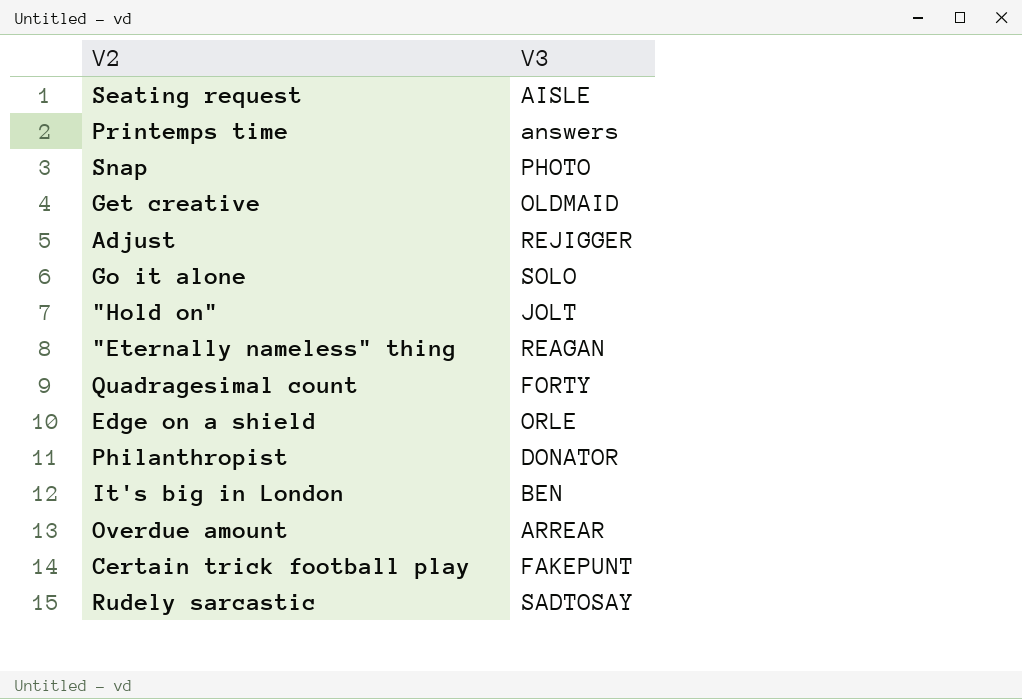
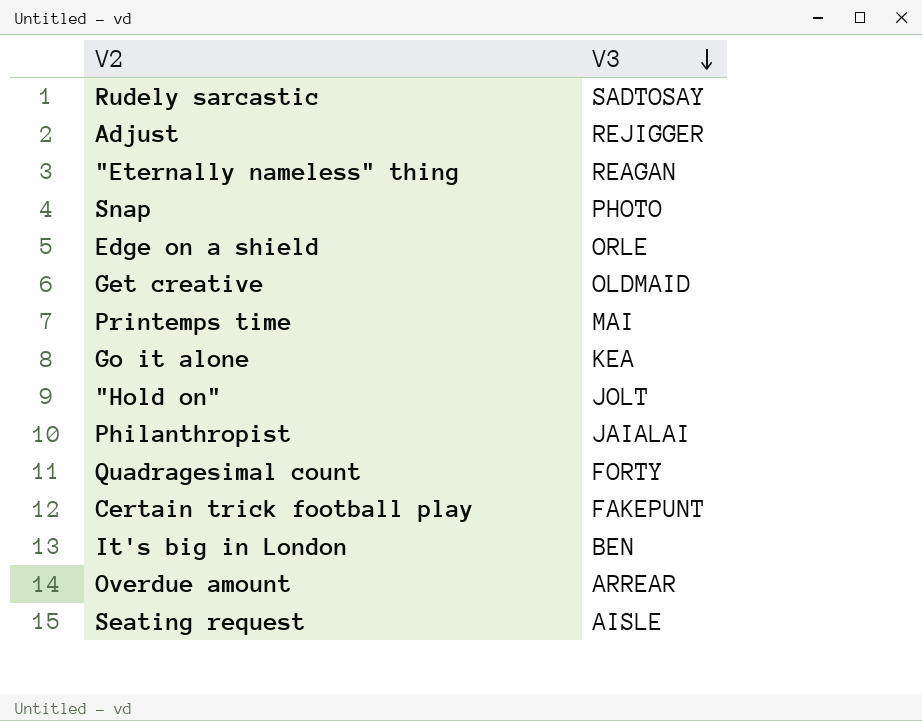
row order: none -> V3 descending
Printemps time | V3: answers -> MAI
Go it alone | V3: SOLO -> KEA
Philanthropist | V3: DONATOR -> JAIALAI

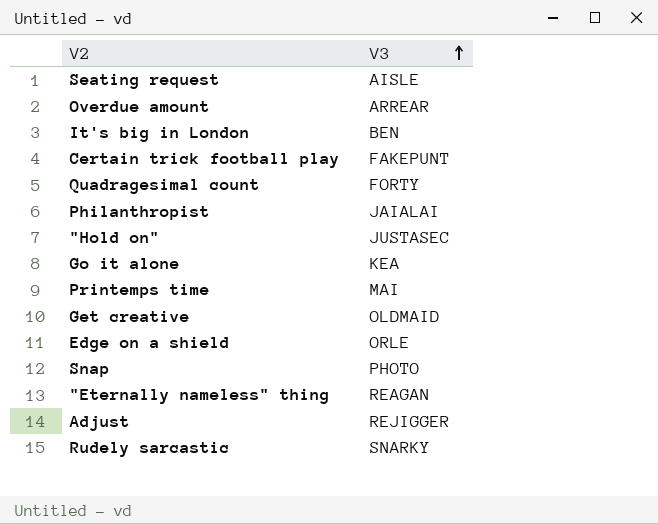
row order: V3 descending -> V3 ascending
"Hold on" | V3: JOLT -> JUSTASEC
Rudely sarcastic | V3: SADTOSAY -> SNARKY

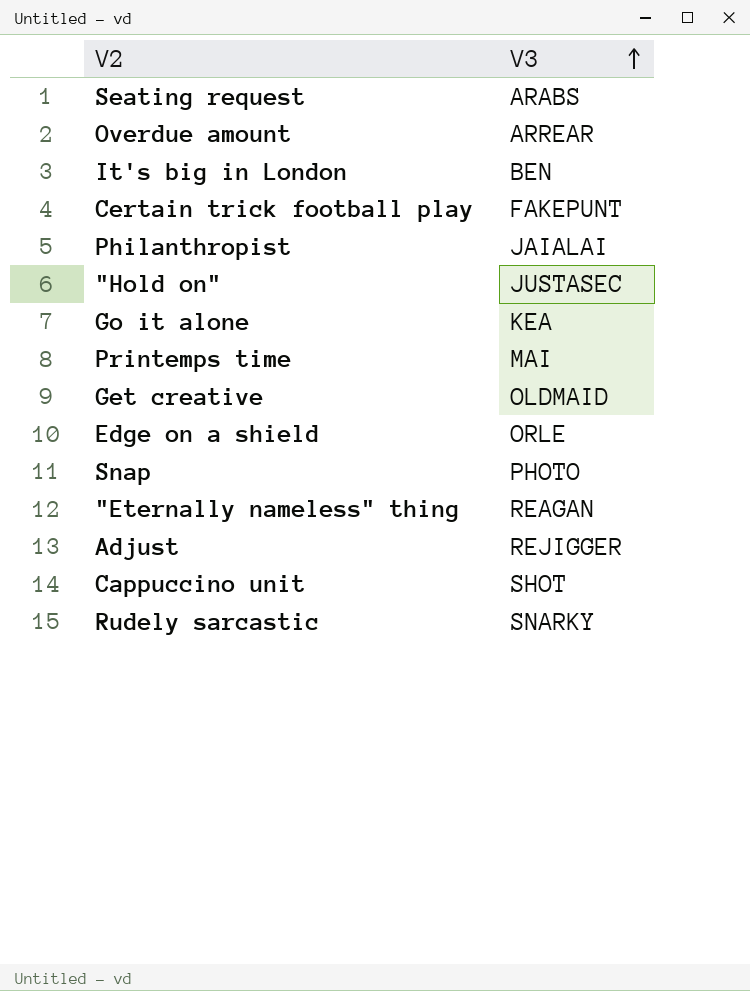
row Quadragesimal count: FORTY -> none
Seating request | V3: AISLE -> ARABS
row Cappuccino unit: none -> SHOT

